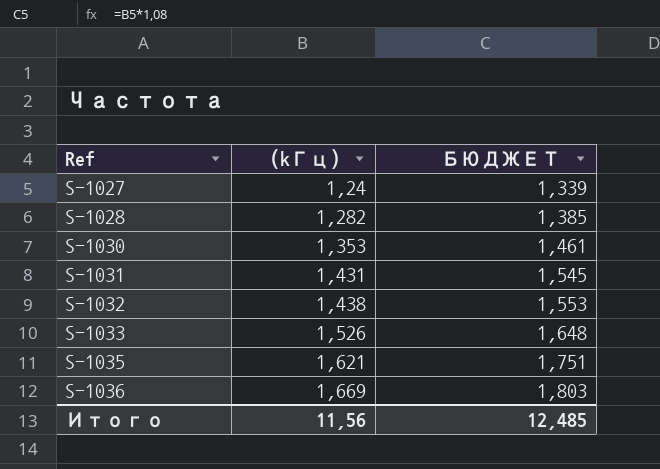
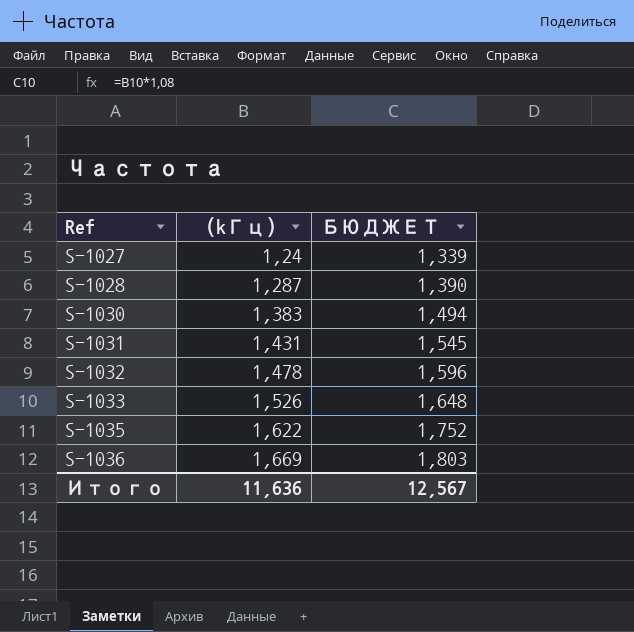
S-1028 | (kГц): 1,282 -> 1,287
S-1028 | БЮДЖЕТ: 1,385 -> 1,390
S-1030 | (kГц): 1,353 -> 1,383
S-1030 | БЮДЖЕТ: 1,461 -> 1,494
S-1032 | (kГц): 1,438 -> 1,478
S-1032 | БЮДЖЕТ: 1,553 -> 1,596
S-1035 | (kГц): 1,621 -> 1,622
S-1035 | БЮДЖЕТ: 1,751 -> 1,752
Итого | (kГц): 11,56 -> 11,636
Итого | БЮДЖЕТ: 12,485 -> 12,567

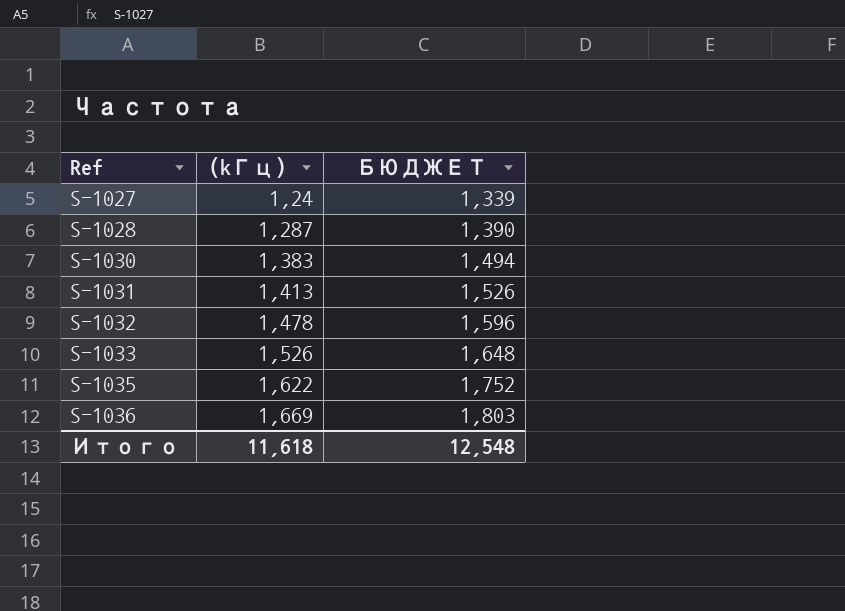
S-1031 | (kГц): 1,431 -> 1,413
S-1031 | БЮДЖЕТ: 1,545 -> 1,526
Итого | (kГц): 11,636 -> 11,618
Итого | БЮДЖЕТ: 12,567 -> 12,548

